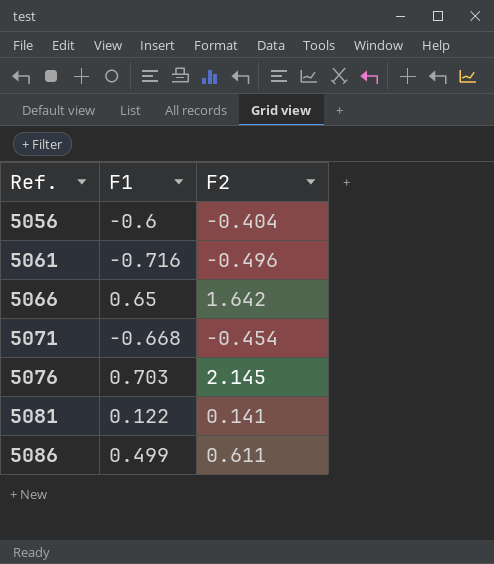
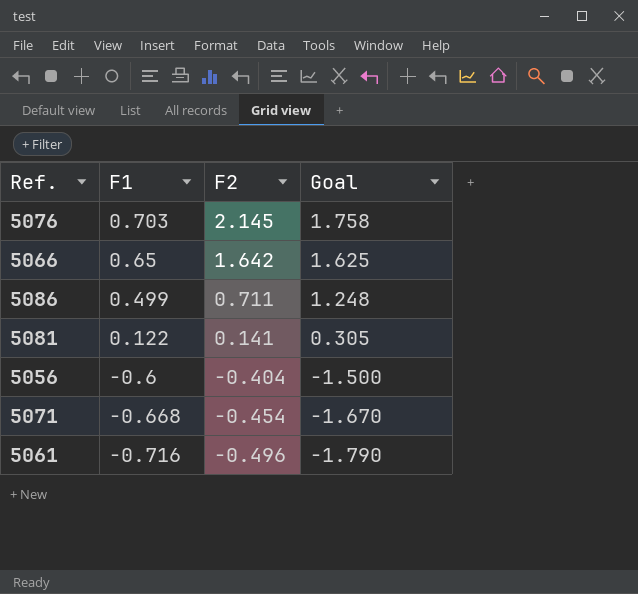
row order: Ref. ascending -> F1 descending
column Goal | formula: none -> [F1] * 2.5
5086 | F2: 0.611 -> 0.711

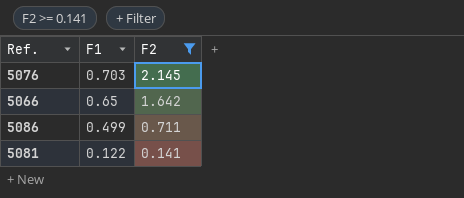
filter: none -> F2 >= 0.141
column Goal | formula: [F1] * 2.5 -> none

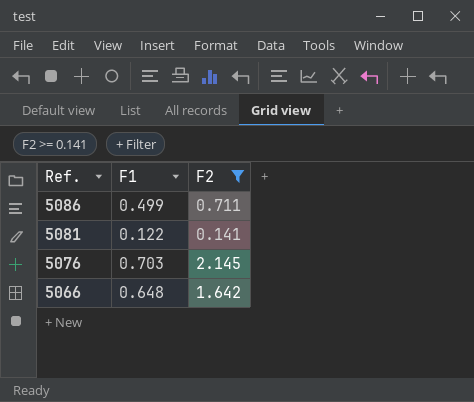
row order: F1 descending -> Ref. descending
5066 | F1: 0.65 -> 0.648

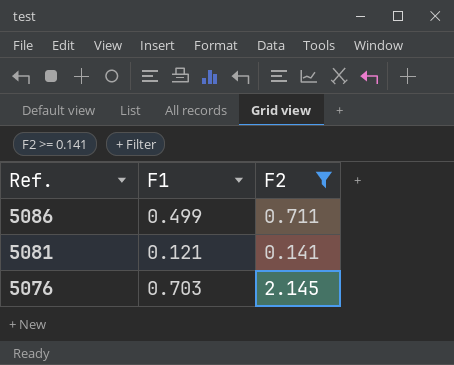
row 5066: 0.648 | 1.642 -> none
5081 | F1: 0.122 -> 0.121

